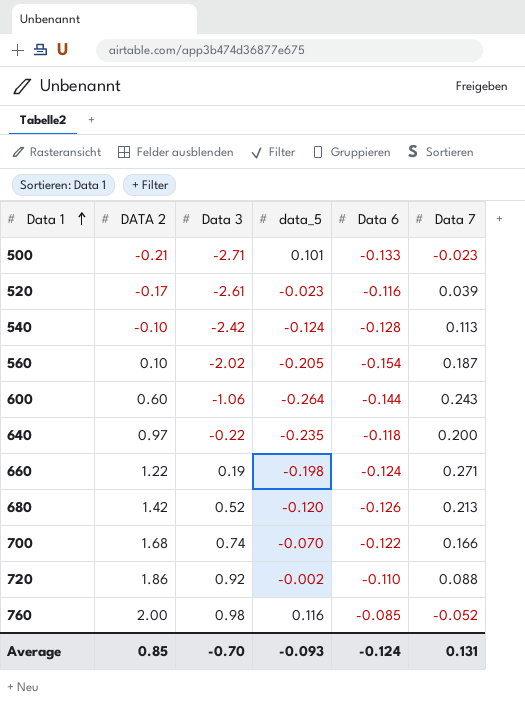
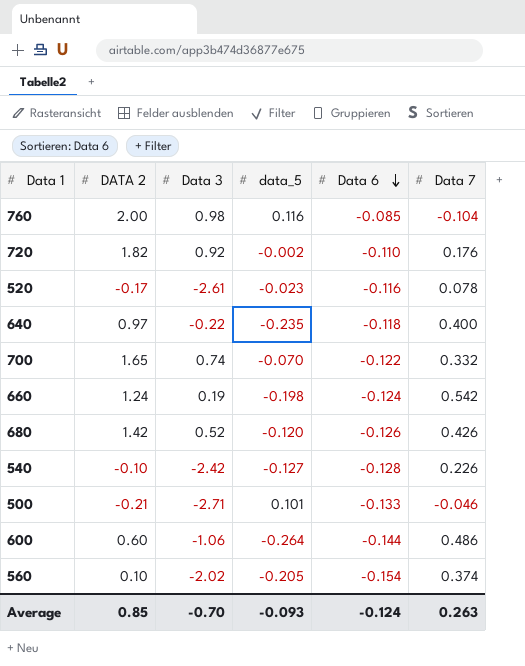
row order: Data 1 ascending -> Data 6 descending
760 | Data 7: -0.052 -> -0.104
720 | DATA 2: 1.86 -> 1.82
720 | Data 7: 0.088 -> 0.176
520 | Data 7: 0.039 -> 0.078
640 | Data 7: 0.200 -> 0.400
700 | DATA 2: 1.68 -> 1.65
700 | Data 7: 0.166 -> 0.332
660 | DATA 2: 1.22 -> 1.24
660 | Data 7: 0.271 -> 0.542
680 | Data 7: 0.213 -> 0.426
540 | data_5: -0.124 -> -0.127
540 | Data 7: 0.113 -> 0.226
500 | Data 7: -0.023 -> -0.046
600 | Data 7: 0.243 -> 0.486
560 | Data 7: 0.187 -> 0.374
Average | Data 7: 0.131 -> 0.263

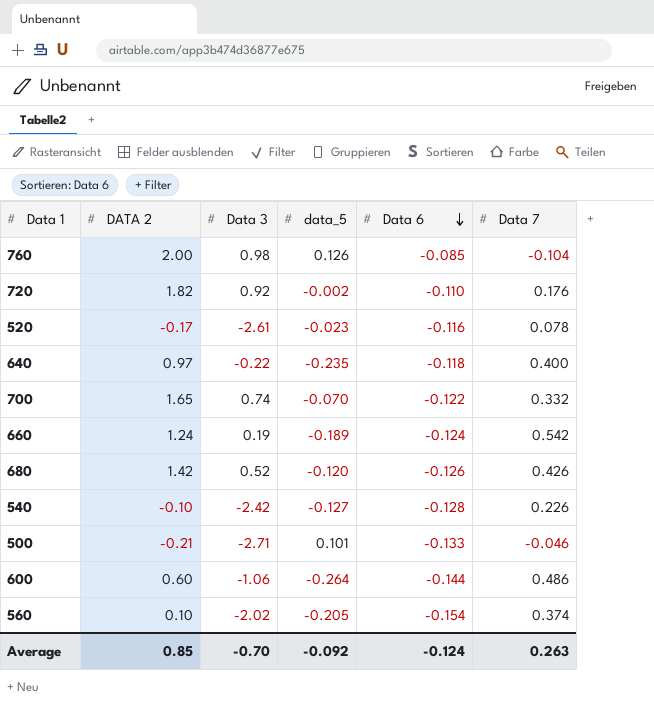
760 | data_5: 0.116 -> 0.126
660 | data_5: -0.198 -> -0.189
Average | data_5: -0.093 -> -0.092

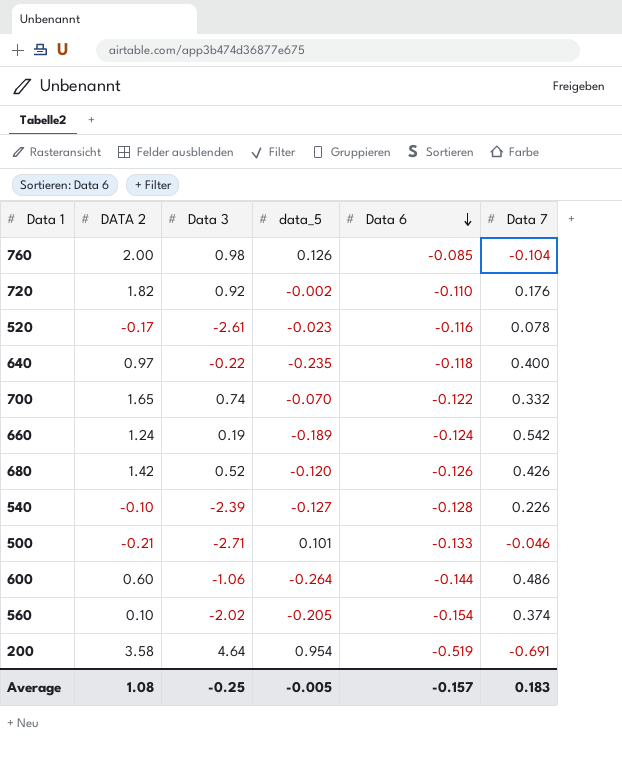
540 | Data 3: -2.42 -> -2.39
row 200: none -> 3.58 | 4.64 | 0.954 | -0.519 | -0.691
Average | DATA 2: 0.85 -> 1.08
Average | Data 3: -0.70 -> -0.25
Average | data_5: -0.092 -> -0.005
Average | Data 6: -0.124 -> -0.157
Average | Data 7: 0.263 -> 0.183

